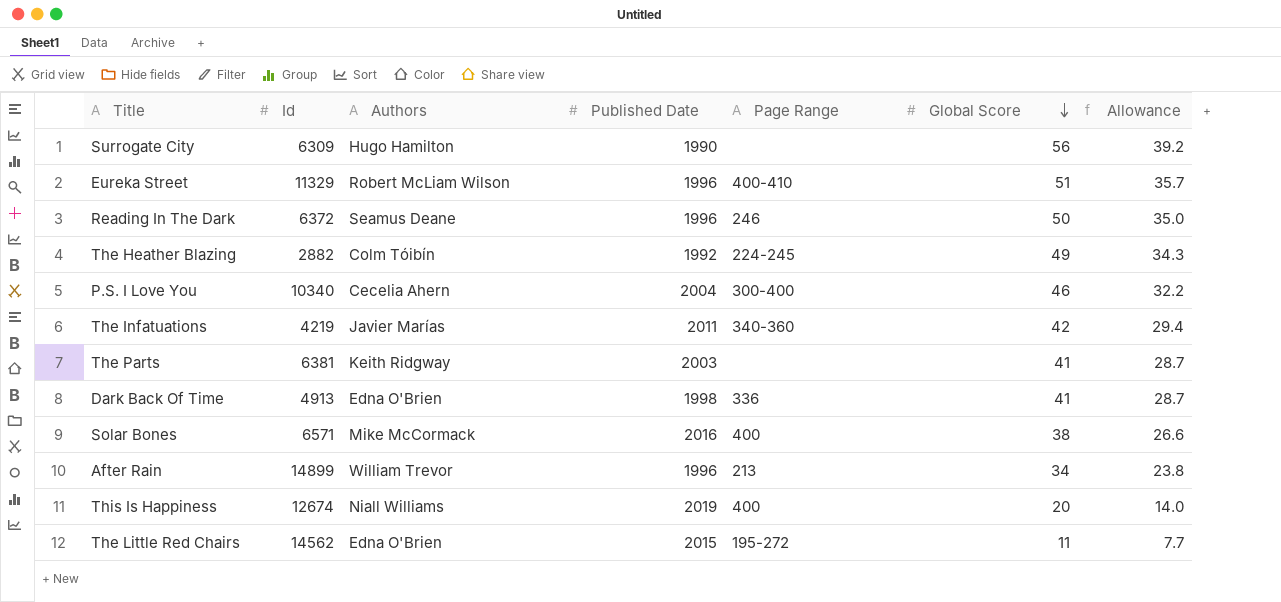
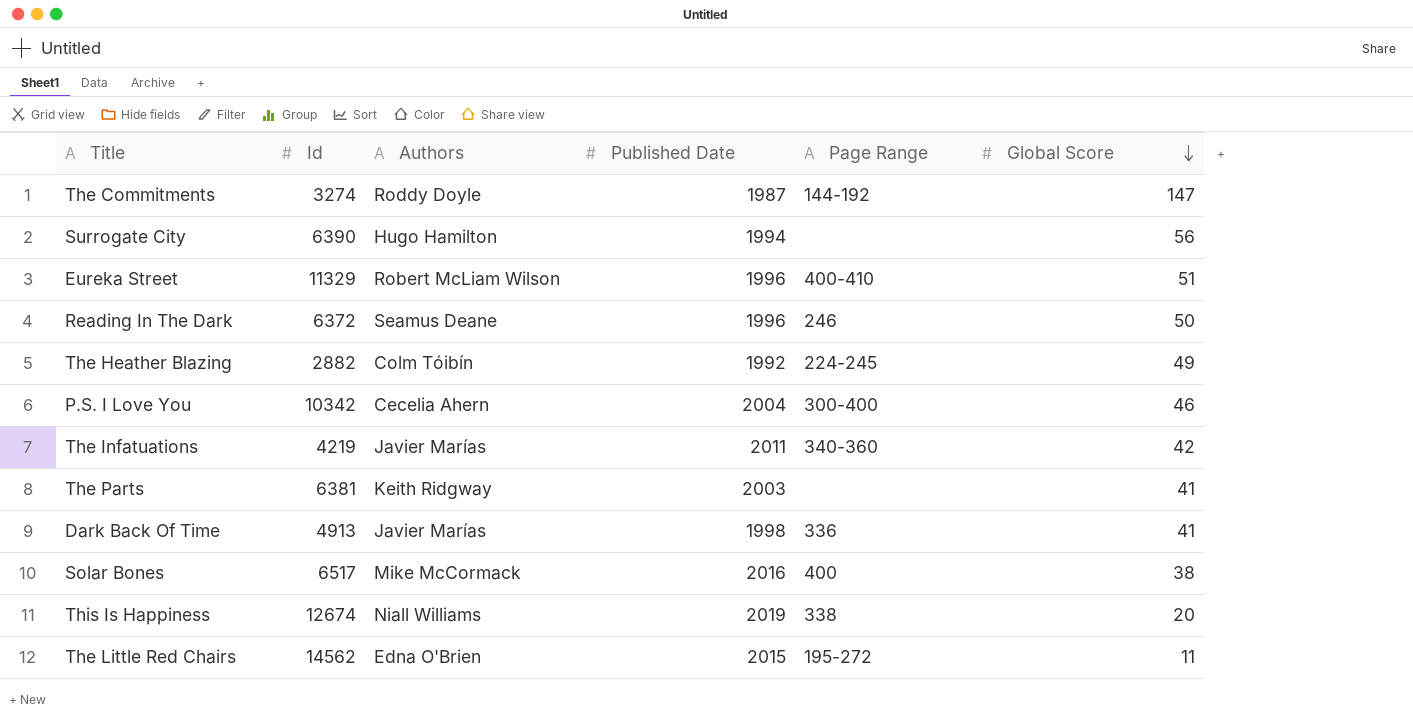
column Allowance | formula: [Global Score] * 0.7 -> none
row After Rain: 14899 | William Trevor | 1996 | 213 | 34 | 23.8 -> none
row The Commitments: none -> 3274 | Roddy Doyle | 1987 | 144-192 | 147
Surrogate City | Id: 6309 -> 6390
Surrogate City | Published Date: 1990 -> 1994
P.S. I Love You | Id: 10340 -> 10342
Dark Back Of Time | Authors: Edna O'Brien -> Javier Marías
Solar Bones | Id: 6571 -> 6517
This Is Happiness | Page Range: 400 -> 338

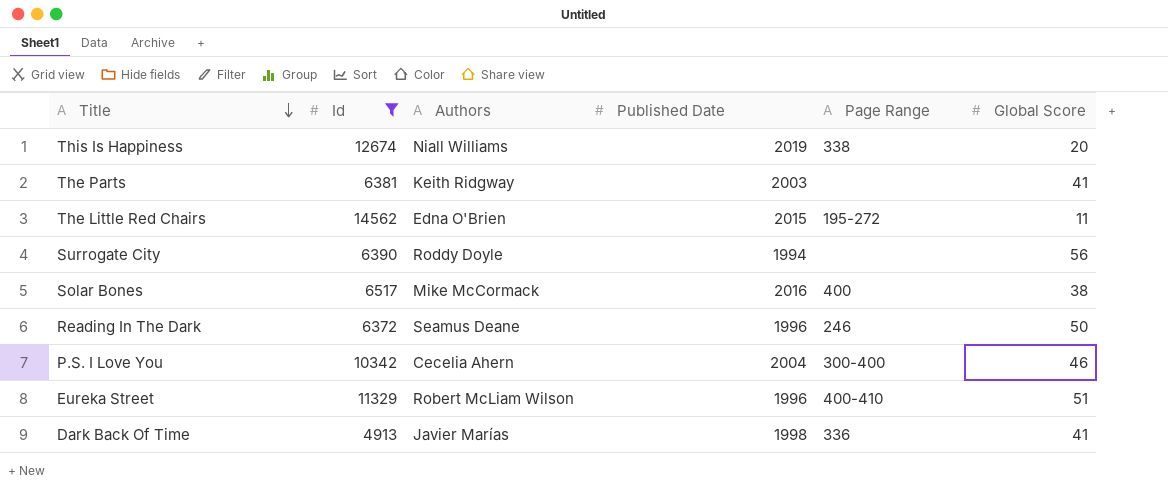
filter: none -> Id >= 4913
row order: Global Score descending -> Title descending
Surrogate City | Authors: Hugo Hamilton -> Roddy Doyle

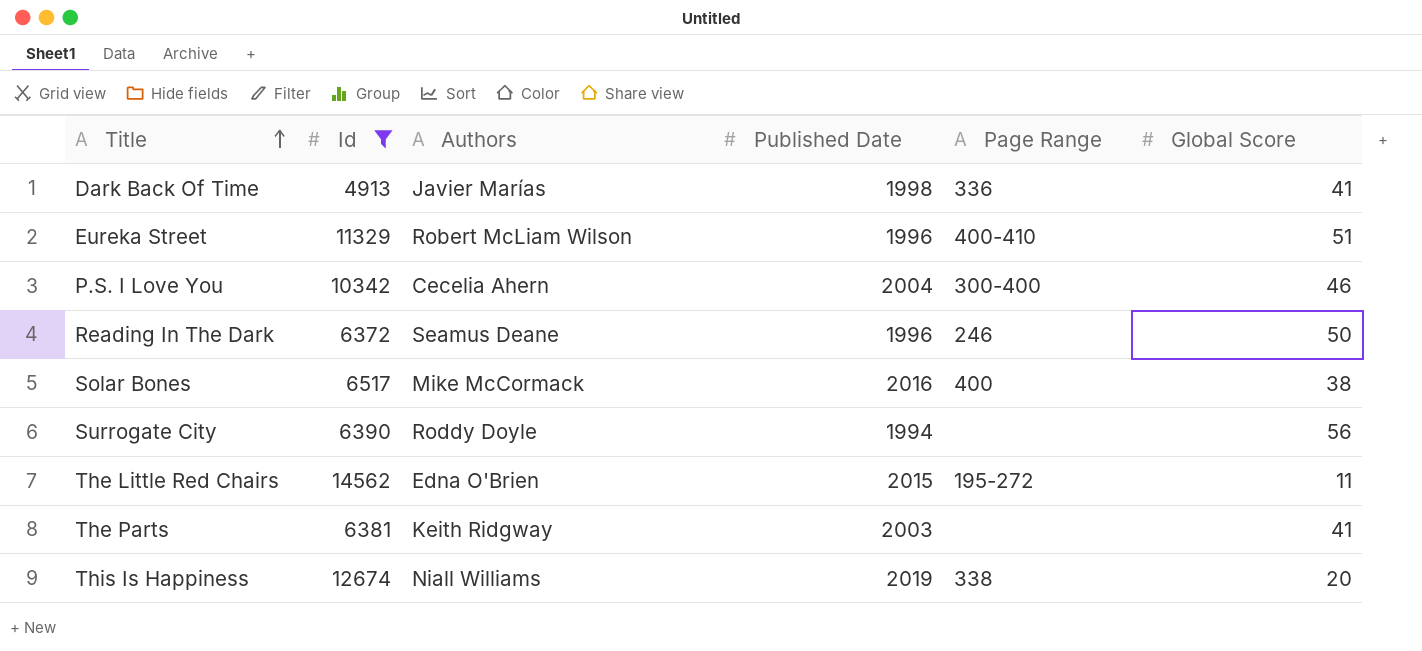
row order: Title descending -> Title ascending

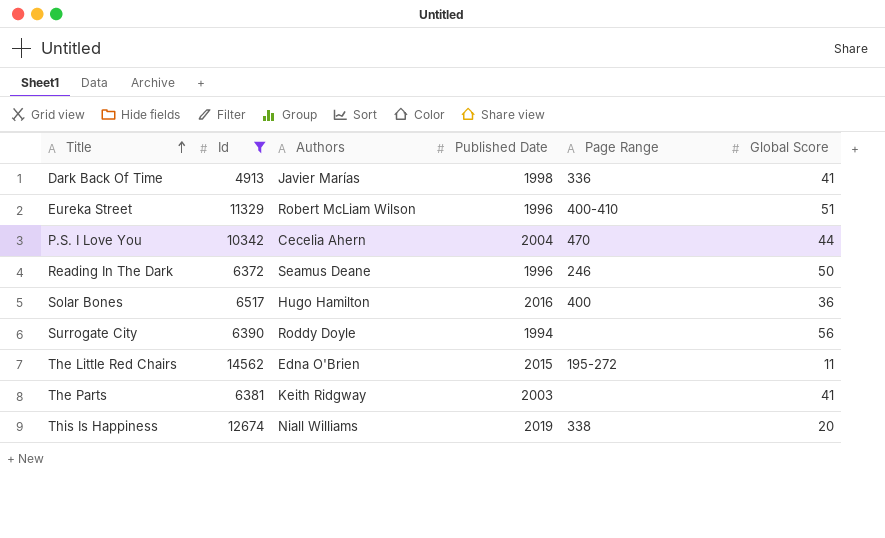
P.S. I Love You | Page Range: 300-400 -> 470
P.S. I Love You | Global Score: 46 -> 44
Solar Bones | Authors: Mike McCormack -> Hugo Hamilton
Solar Bones | Global Score: 38 -> 36

